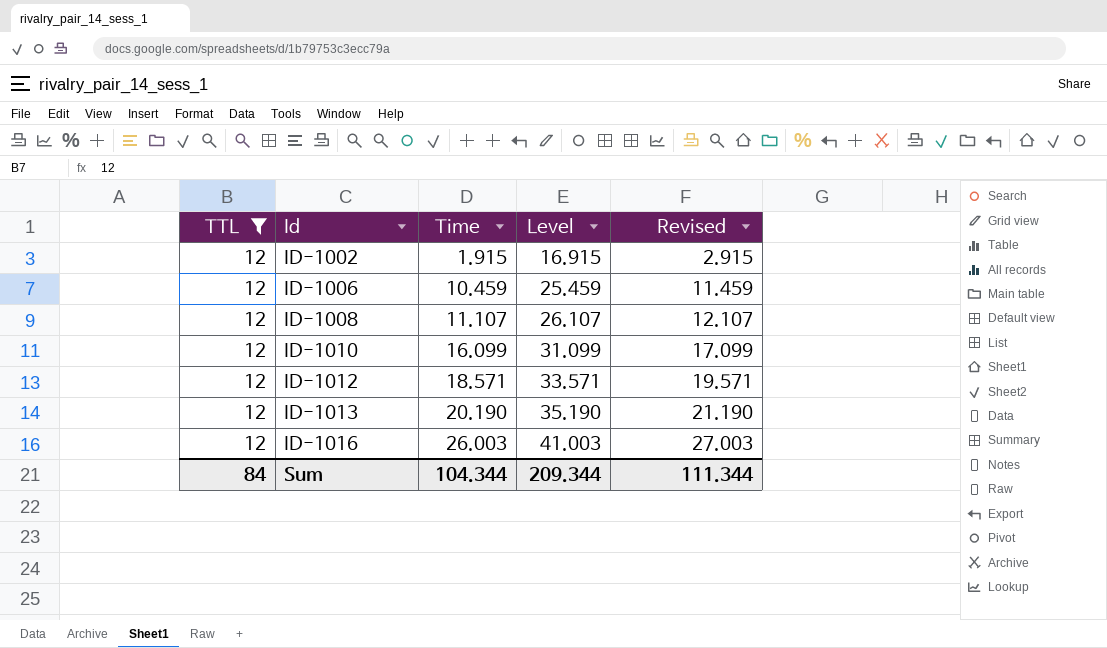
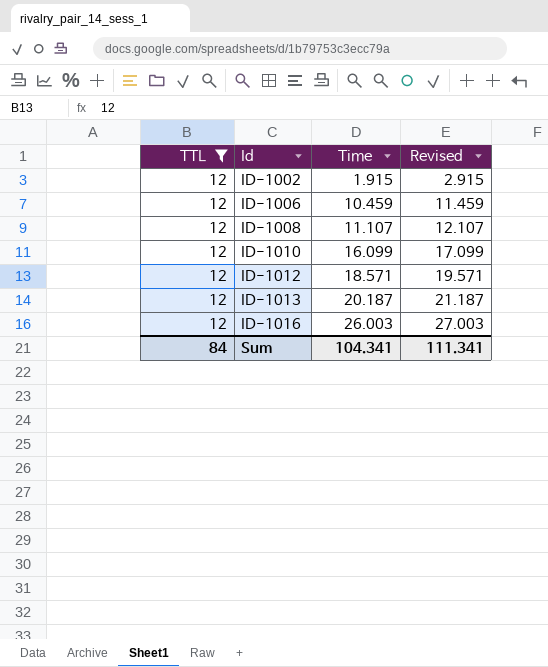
column Level | formula: [Time] + 15 -> none
ID-1013 | Time: 20.190 -> 20.187
ID-1013 | Revised: 21.190 -> 21.187
Sum | Time: 104.344 -> 104.341
Sum | Revised: 111.344 -> 111.341

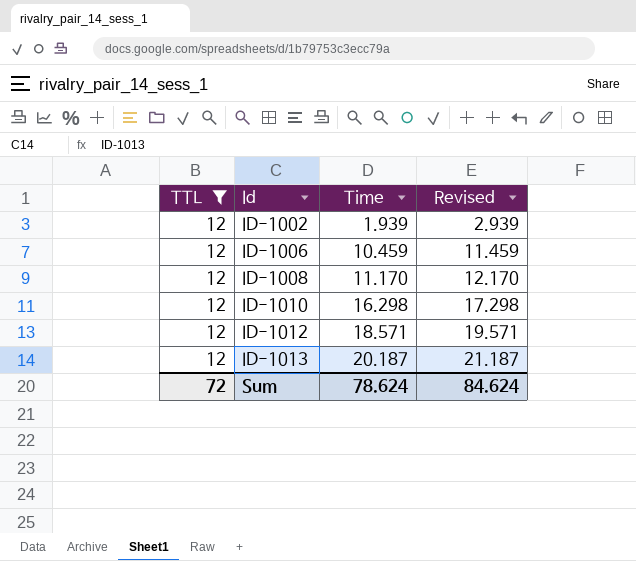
row ID-1016: 12 | 26.003 | 27.003 -> none
ID-1002 | Time: 1.915 -> 1.939
ID-1002 | Revised: 2.915 -> 2.939
ID-1008 | Time: 11.107 -> 11.170
ID-1008 | Revised: 12.107 -> 12.170
ID-1010 | Time: 16.099 -> 16.298
ID-1010 | Revised: 17.099 -> 17.298
Sum | TTL: 84 -> 72
Sum | Time: 104.341 -> 78.624
Sum | Revised: 111.341 -> 84.624

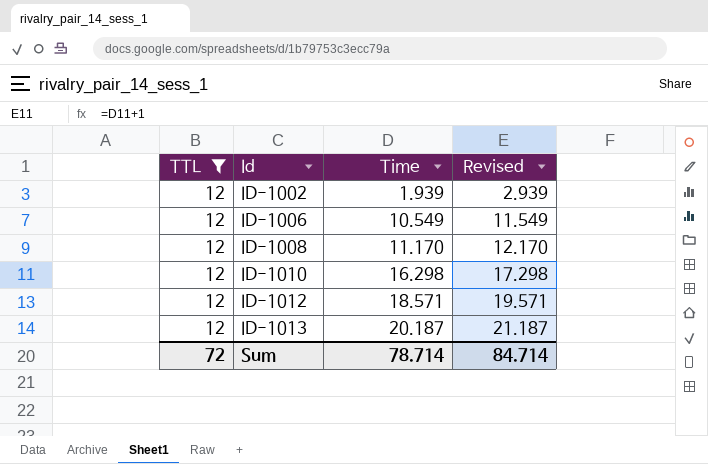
ID-1006 | Time: 10.459 -> 10.549
ID-1006 | Revised: 11.459 -> 11.549
Sum | Time: 78.624 -> 78.714
Sum | Revised: 84.624 -> 84.714

